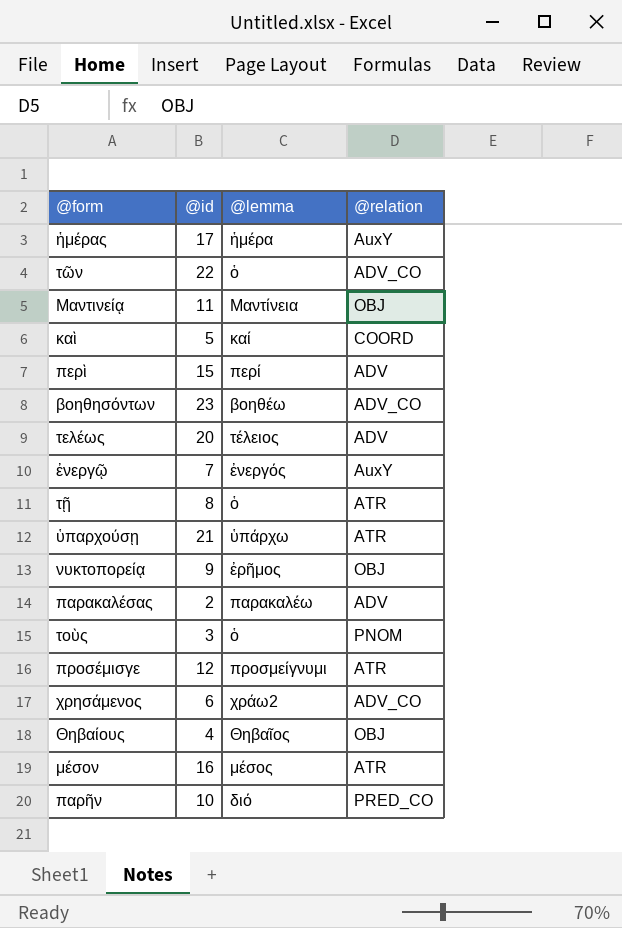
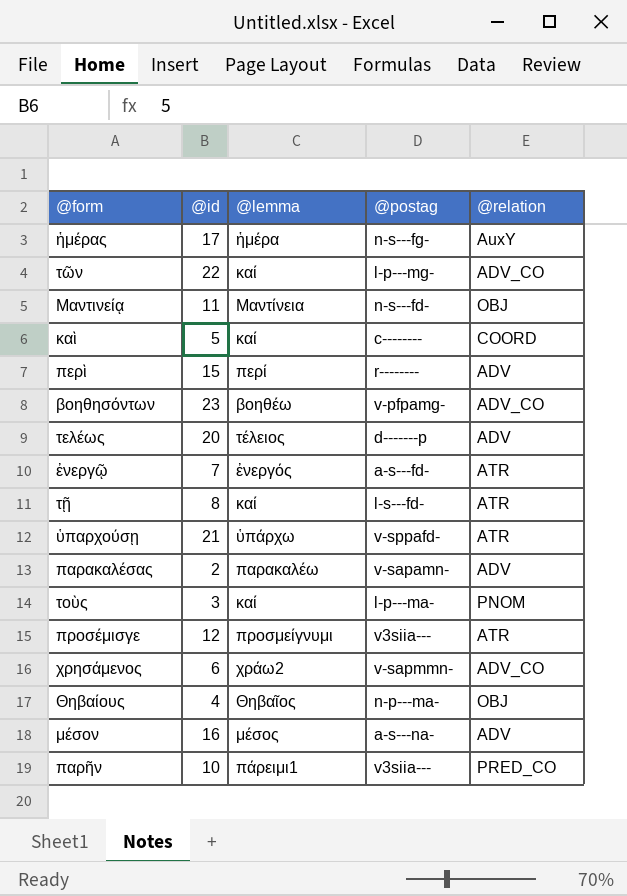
column @postag | position: none -> 4
row νυκτοπορείᾳ: 9 | ἐρῆμος | OBJ -> none
τῶν | @lemma: ὁ -> καί
ἐνεργῷ | @relation: AuxY -> ATR
τῇ | @lemma: ὁ -> καί
τοὺς | @lemma: ὁ -> καί
μέσον | @relation: ATR -> ADV
παρῆν | @lemma: διό -> πάρειμι1

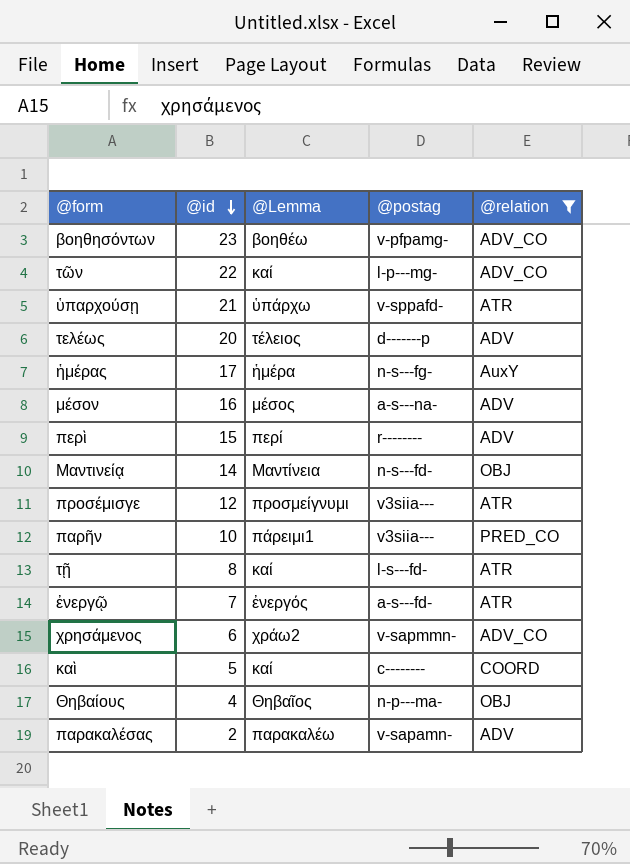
filter: none -> @relation != PNOM
row order: none -> @id descending
column name: @lemma -> @Lemma
Μαντινείᾳ | @id: 11 -> 14

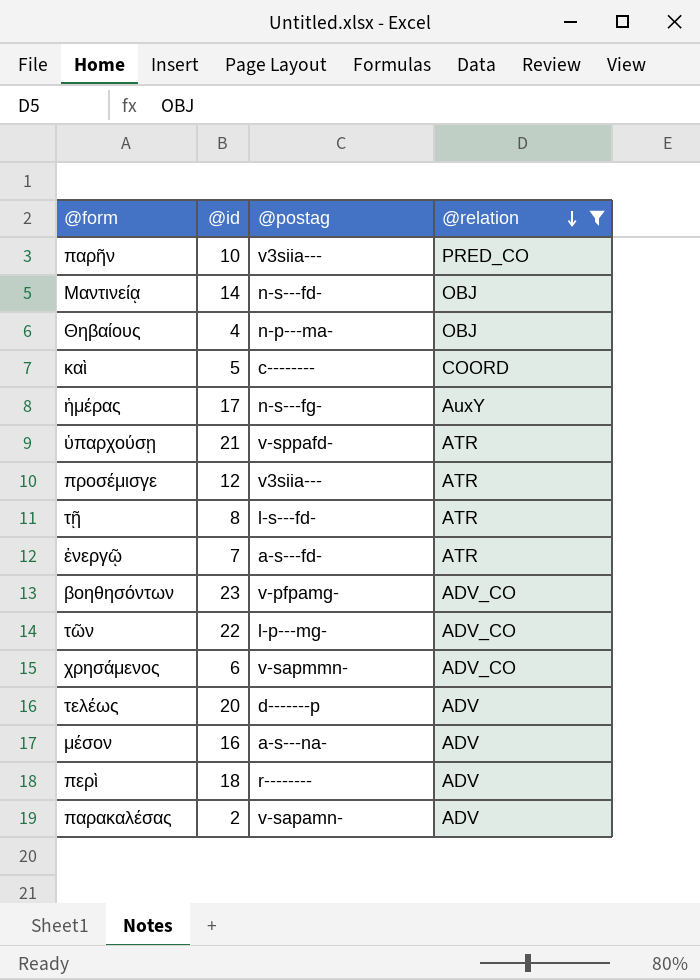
row order: @id descending -> @relation descending
column @Lemma | position: 3 -> none
περὶ | @id: 15 -> 18

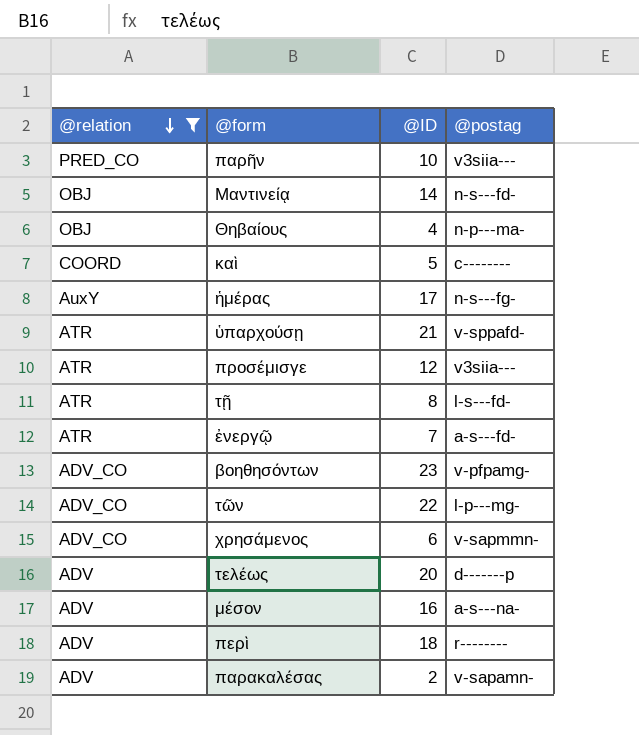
column @relation | position: 4 -> 1
column name: @id -> @ID

